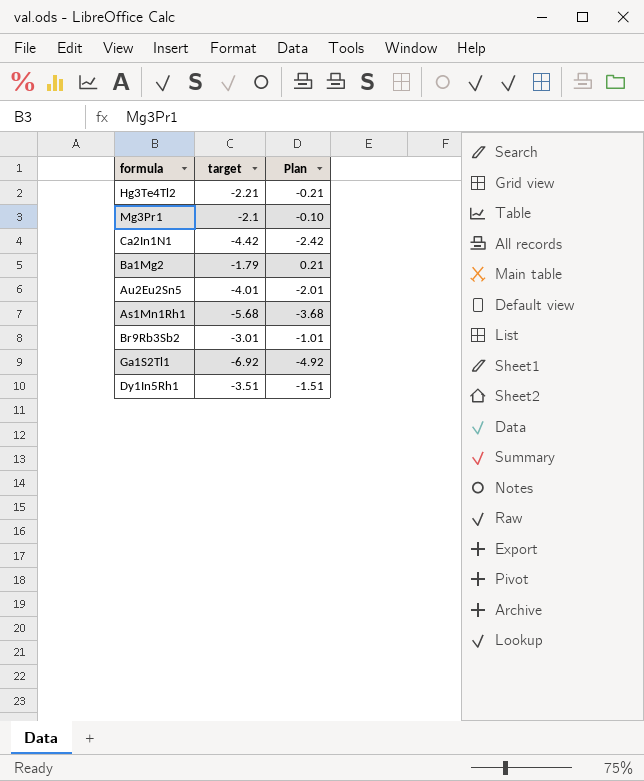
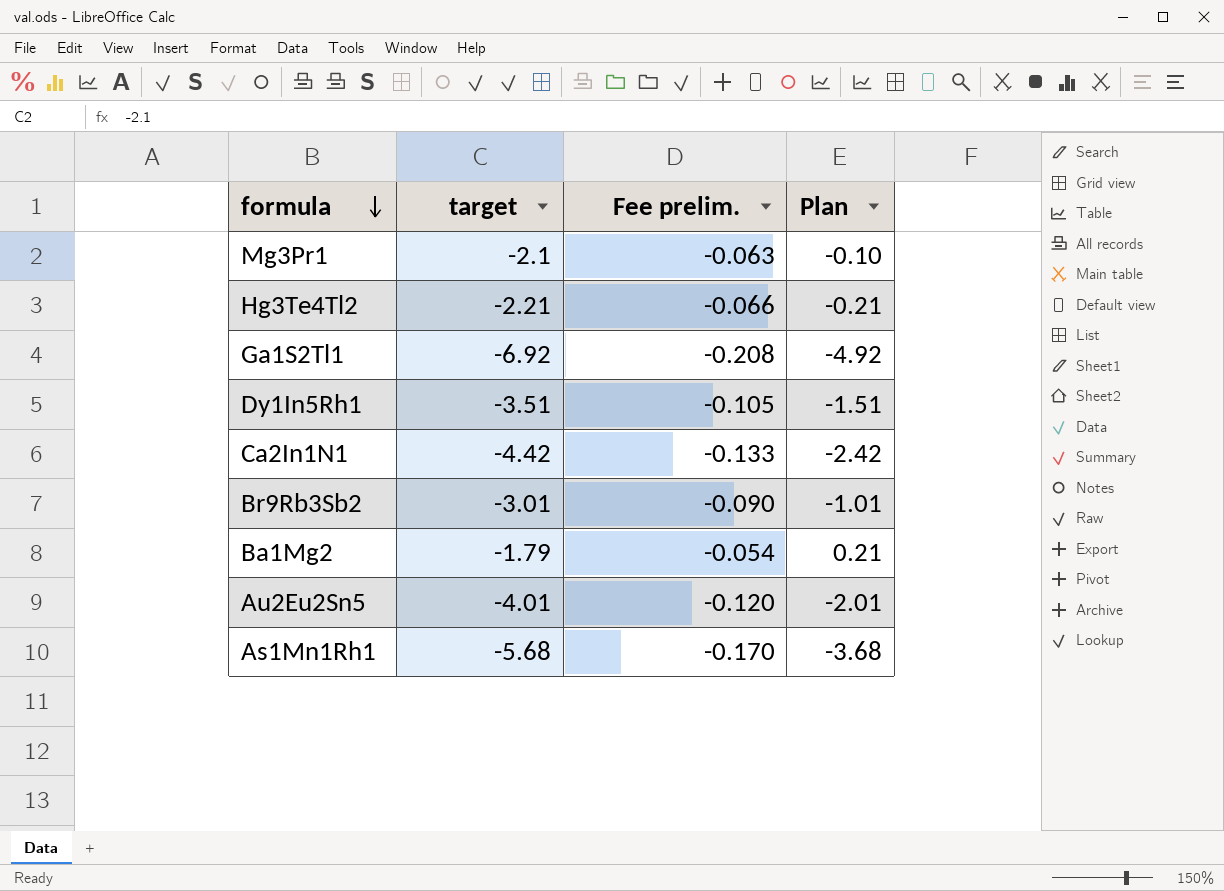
row order: none -> formula descending
column Fee prelim. | formula: none -> [target] * 0.03

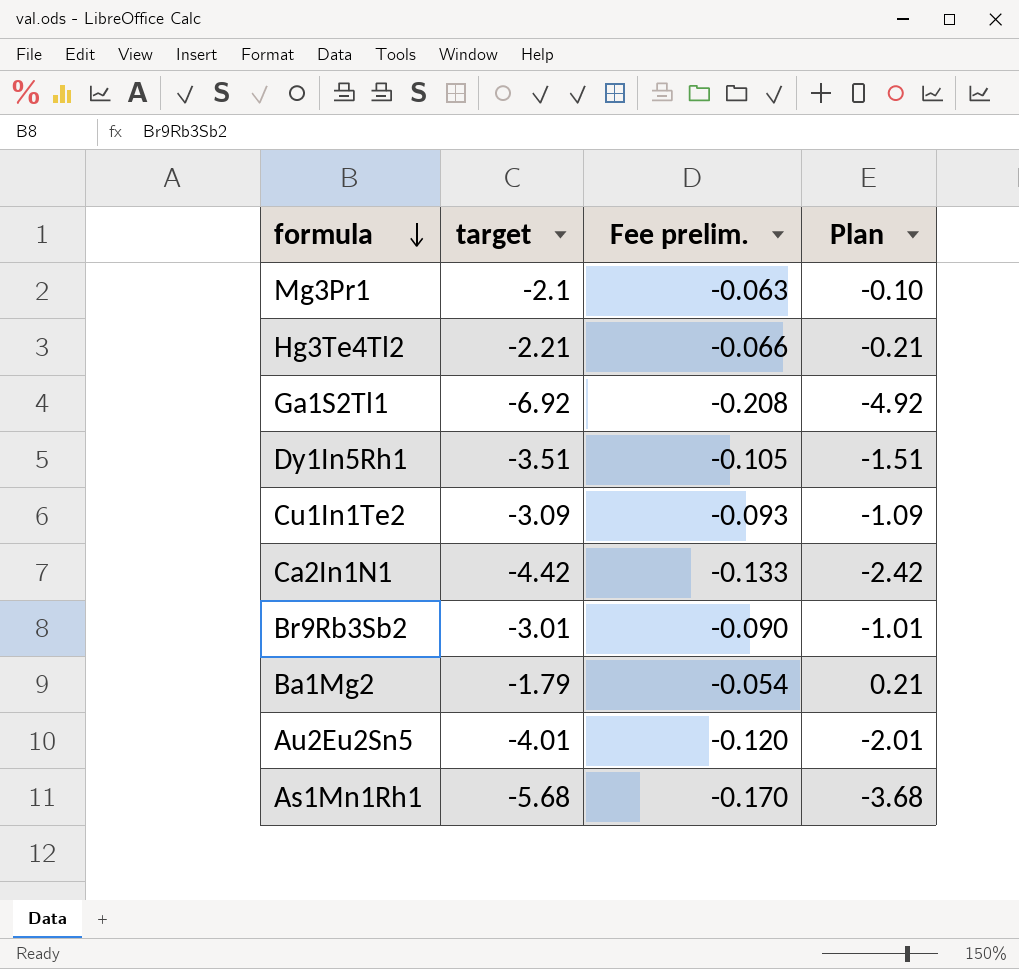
row Cu1In1Te2: none -> -3.09 | -0.093 | -1.09

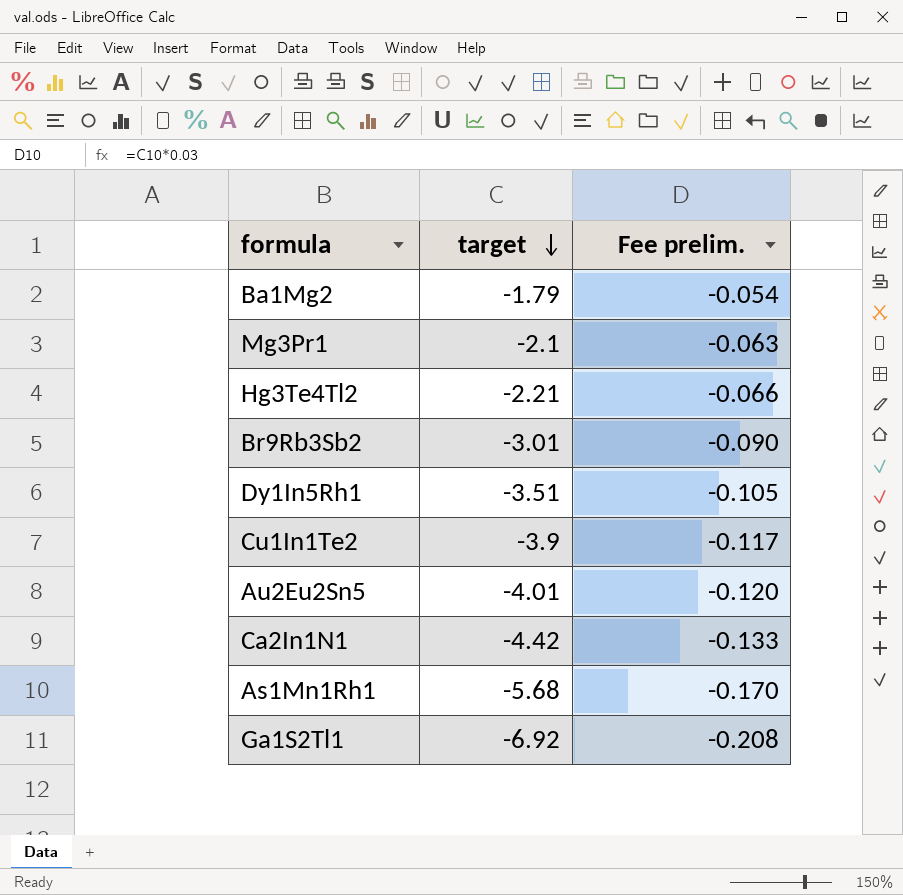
row order: formula descending -> target descending
column Plan | formula: [target] + 2 -> none
Cu1In1Te2 | target: -3.09 -> -3.9
Cu1In1Te2 | Fee prelim.: -0.093 -> -0.117

